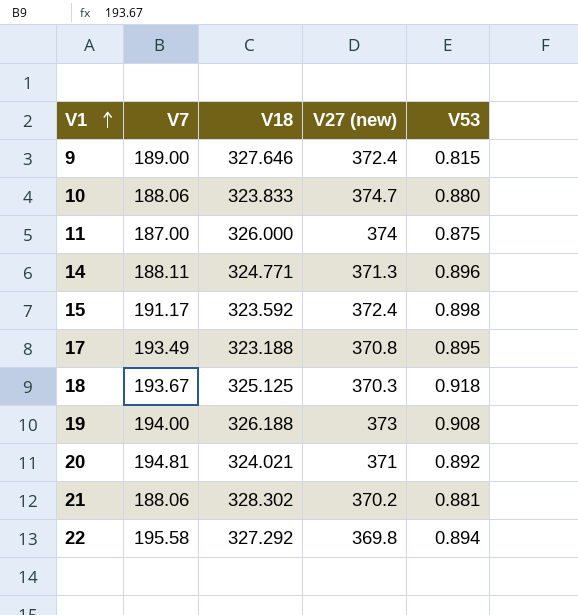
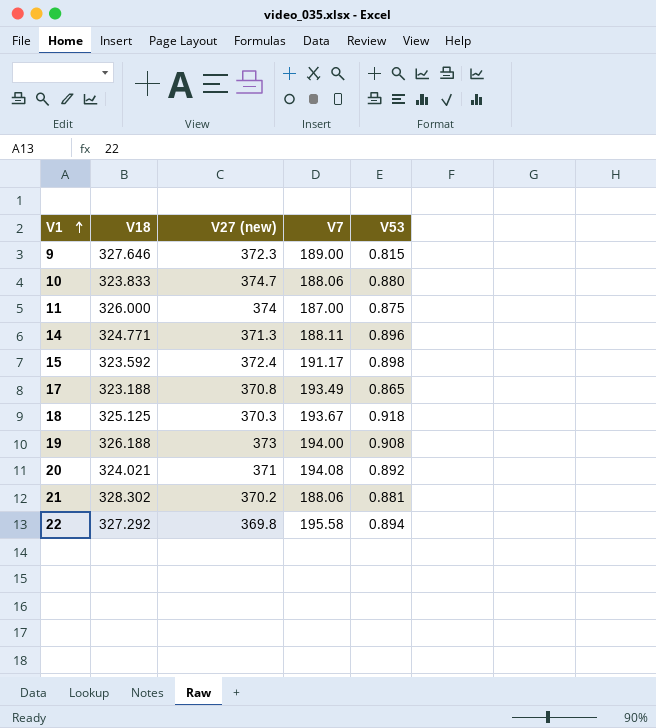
column V7 | position: 2 -> 4
9 | V27 (new): 372.4 -> 372.3
17 | V53: 0.895 -> 0.865
20 | V7: 194.81 -> 194.08

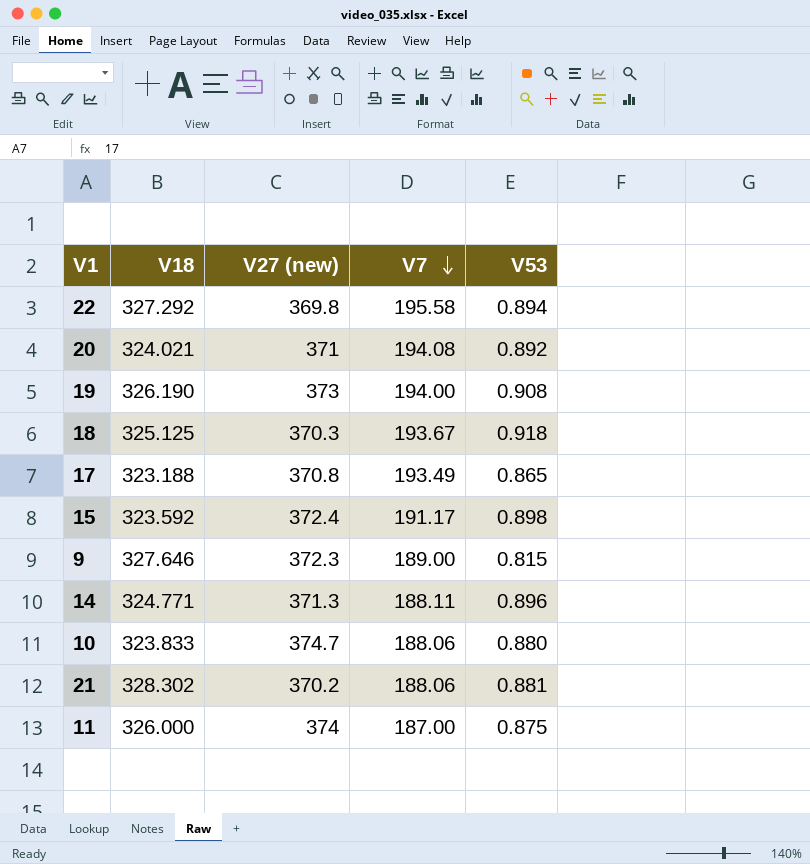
row order: V1 ascending -> V7 descending
19 | V18: 326.188 -> 326.190

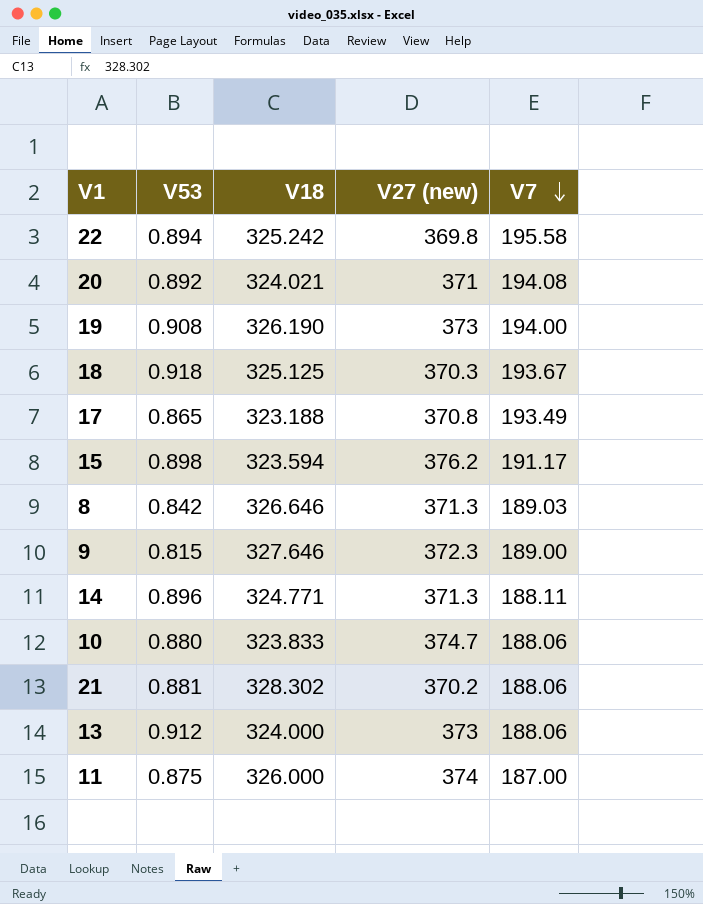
column V53 | position: 5 -> 2
22 | V18: 327.292 -> 325.242
15 | V18: 323.592 -> 323.594
15 | V27 (new): 372.4 -> 376.2
row 8: none -> 0.842 | 326.646 | 371.3 | 189.03
row 13: none -> 0.912 | 324.000 | 373 | 188.06

